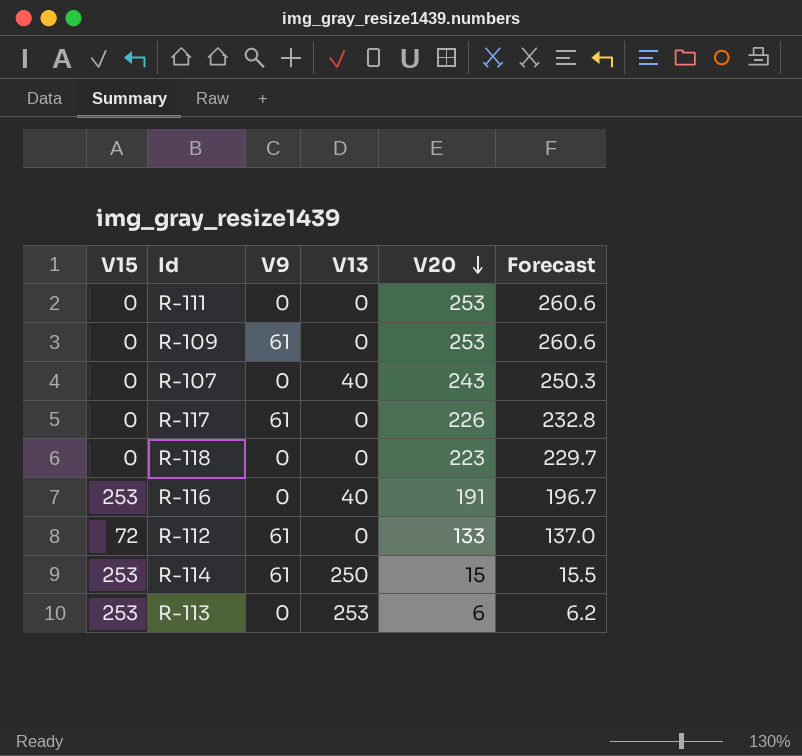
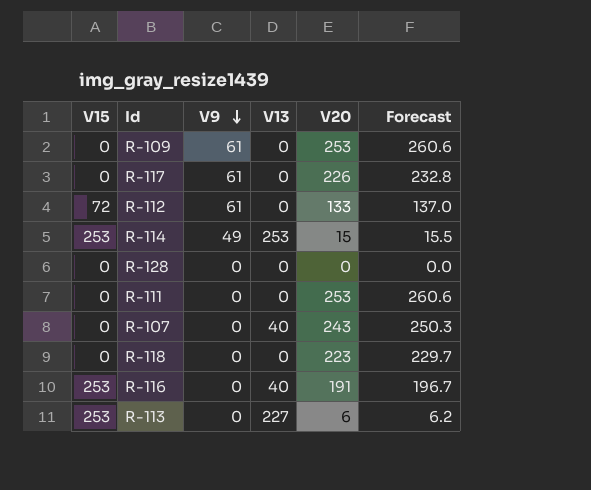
row order: V20 descending -> V9 descending
R-114 | V9: 61 -> 49
R-114 | V13: 250 -> 253
row R-128: none -> 0 | 0 | 0 | 0 | 0.0
R-113 | V13: 253 -> 227

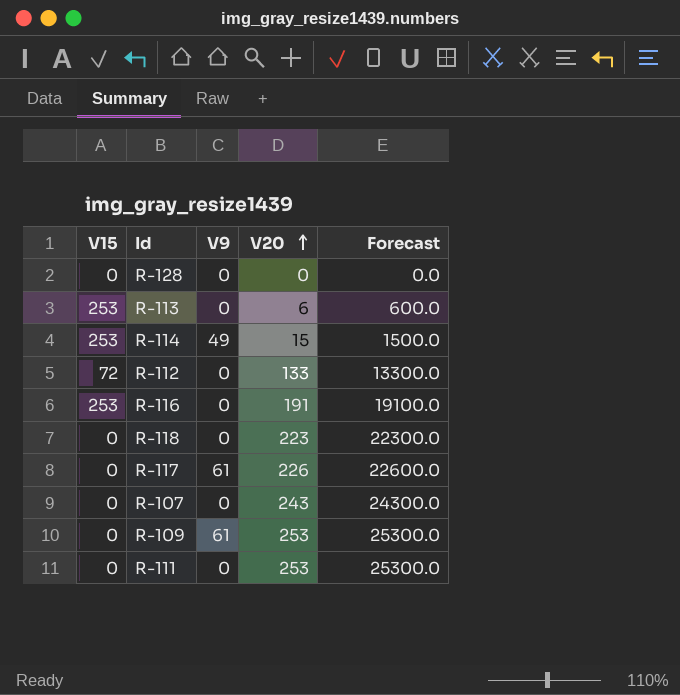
row order: V9 descending -> V20 ascending
column V13 | position: 4 -> none
column Forecast | formula: [V20] * 1.03 -> [V20] * 100
R-112 | V9: 61 -> 0

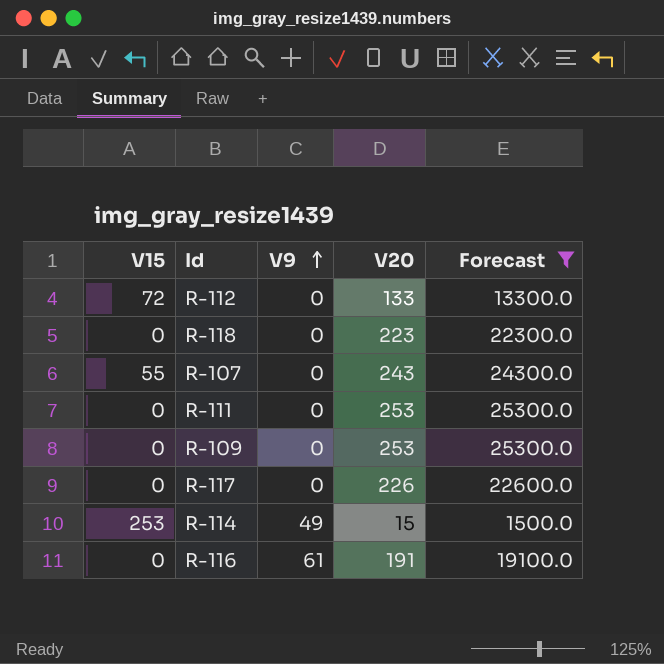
filter: none -> Forecast >= 1500.0
row order: V20 ascending -> V9 ascending
R-107 | V15: 0 -> 55
R-109 | V9: 61 -> 0
R-117 | V9: 61 -> 0
R-116 | V15: 253 -> 0
R-116 | V9: 0 -> 61

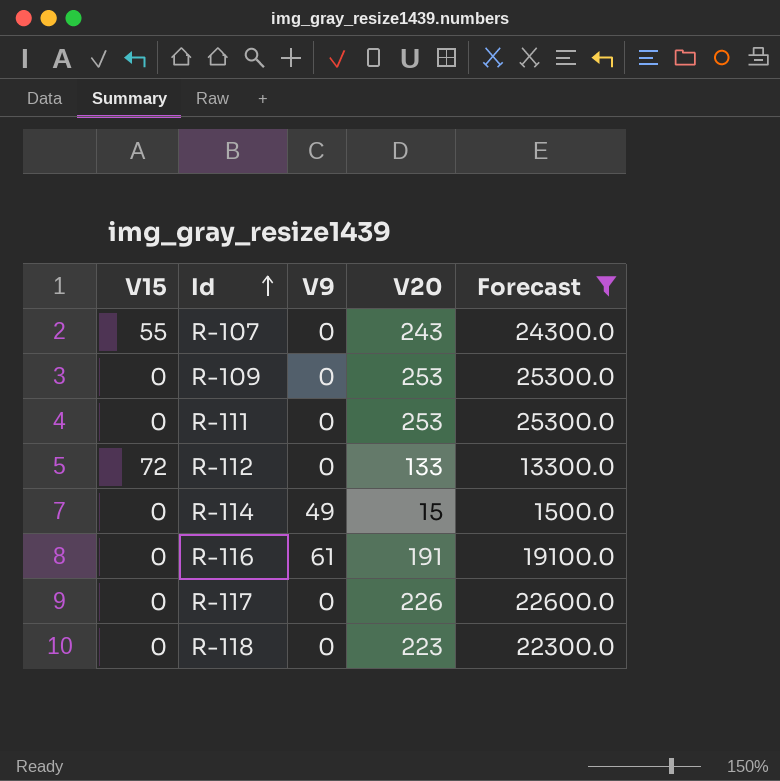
row order: V9 ascending -> Id ascending
R-114 | V15: 253 -> 0

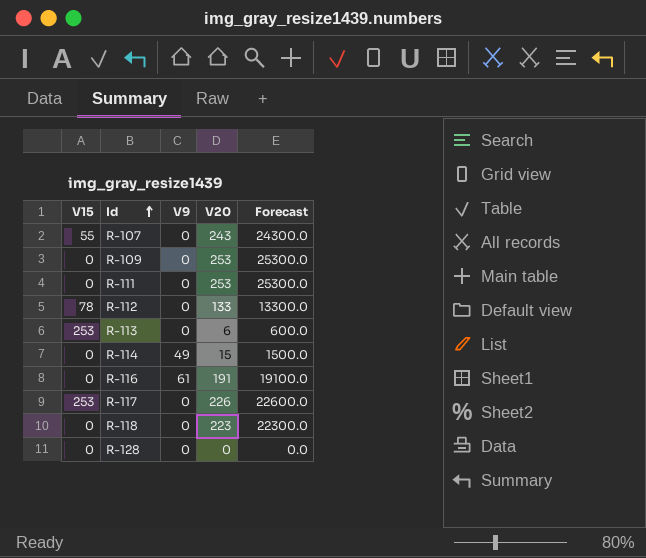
filter: Forecast >= 1500.0 -> none
R-112 | V15: 72 -> 78
R-117 | V15: 0 -> 253

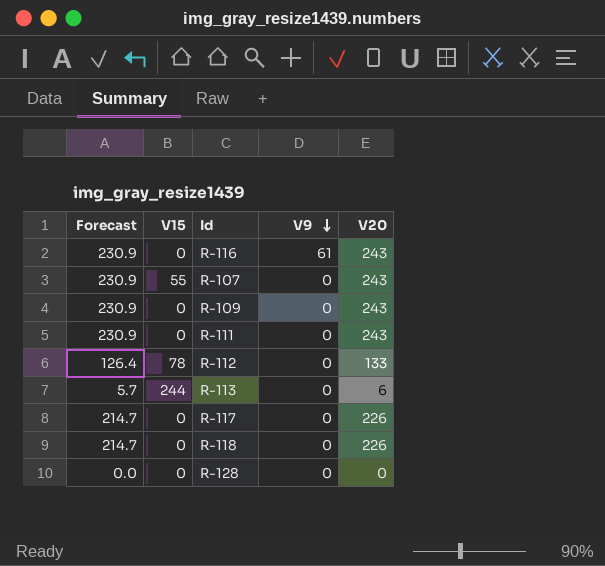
row order: Id ascending -> V9 descending
column Forecast | formula: [V20] * 100 -> [V20] * 0.95
column Forecast | position: 5 -> 1
row R-114: 0 | 49 | 15 | 1500.0 -> none
R-116 | V20: 191 -> 243
R-109 | V20: 253 -> 243
R-111 | V20: 253 -> 243
R-113 | V15: 253 -> 244
R-117 | V15: 253 -> 0
R-118 | V20: 223 -> 226

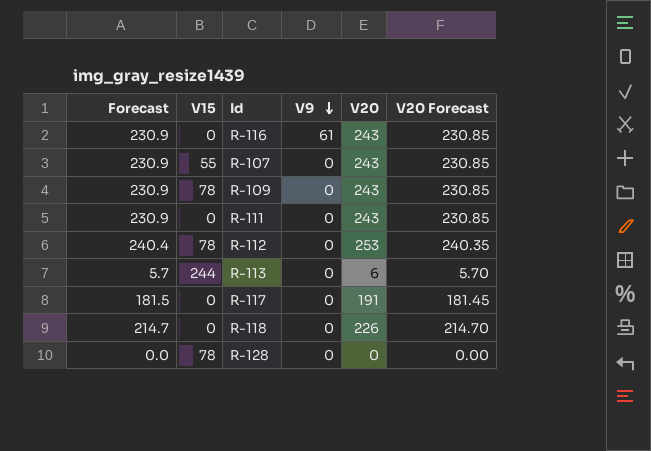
column V20 Forecast | formula: none -> [V20] * 0.95
R-109 | V15: 0 -> 78
R-112 | Forecast: 126.4 -> 240.4
R-112 | V20: 133 -> 253
R-117 | Forecast: 214.7 -> 181.5
R-117 | V20: 226 -> 191
R-128 | V15: 0 -> 78

